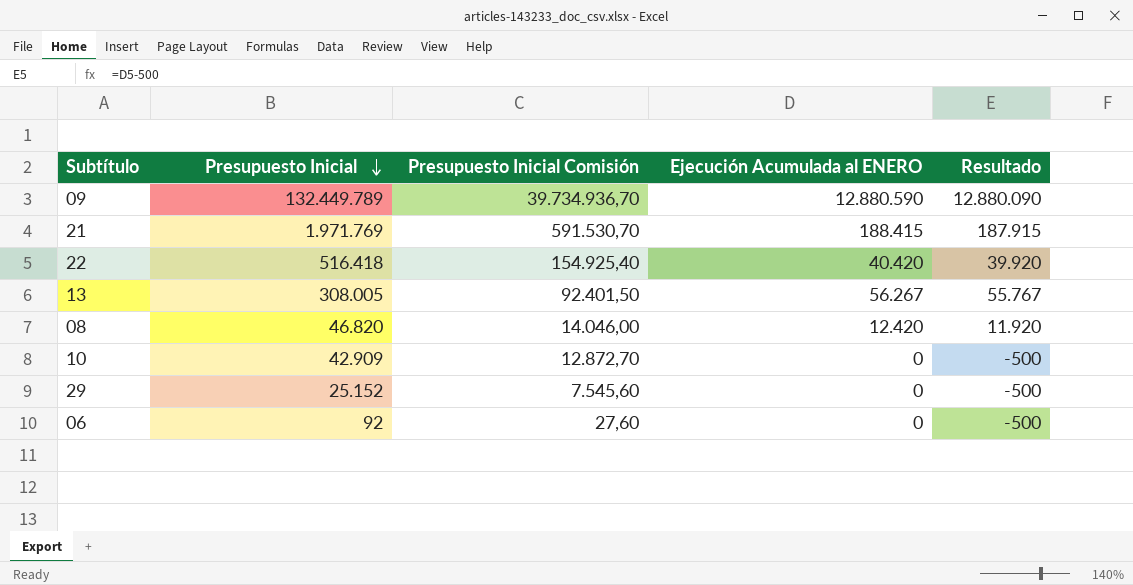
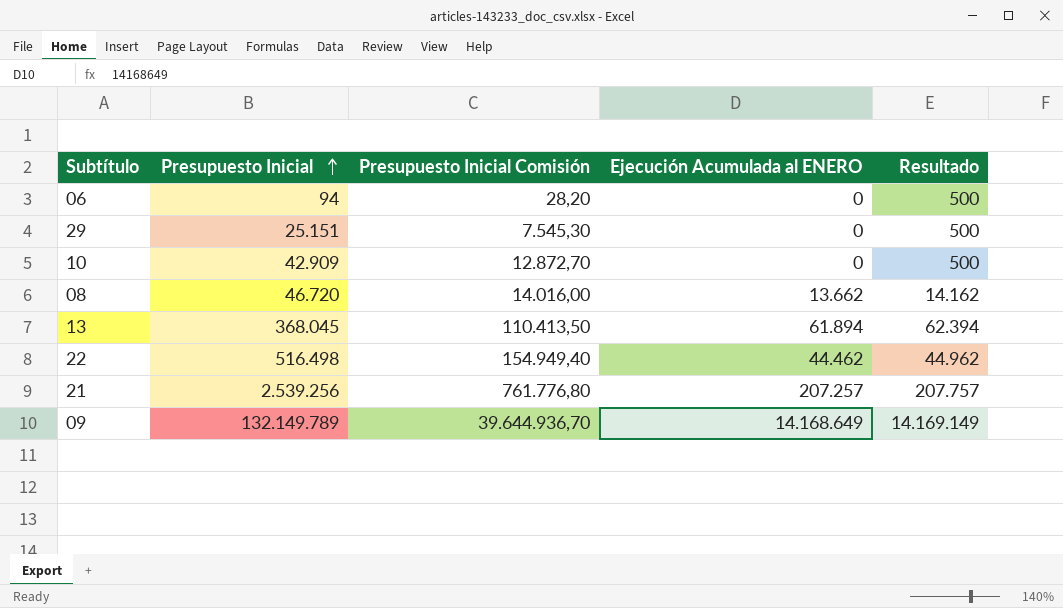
row order: Presupuesto Inicial descending -> Presupuesto Inicial ascending
column Resultado | formula: [Ejecución Acumulada al ENERO] - 500 -> [Ejecución Acumulada al ENERO] + 500
06 | Presupuesto Inicial: 92 -> 94
06 | Presupuesto Inicial Comisión: 27,60 -> 28,20
29 | Presupuesto Inicial: 25.152 -> 25.151
29 | Presupuesto Inicial Comisión: 7.545,60 -> 7.545,30
08 | Presupuesto Inicial: 46.820 -> 46.720
08 | Presupuesto Inicial Comisión: 14.046,00 -> 14.016,00
08 | Ejecución Acumulada al ENERO: 12.420 -> 13.662
13 | Presupuesto Inicial: 308.005 -> 368.045
13 | Presupuesto Inicial Comisión: 92.401,50 -> 110.413,50
13 | Ejecución Acumulada al ENERO: 56.267 -> 61.894
22 | Presupuesto Inicial: 516.418 -> 516.498
22 | Presupuesto Inicial Comisión: 154.925,40 -> 154.949,40
22 | Ejecución Acumulada al ENERO: 40.420 -> 44.462
21 | Presupuesto Inicial: 1.971.769 -> 2.539.256
21 | Presupuesto Inicial Comisión: 591.530,70 -> 761.776,80
21 | Ejecución Acumulada al ENERO: 188.415 -> 207.257
09 | Presupuesto Inicial: 132.449.789 -> 132.149.789
09 | Presupuesto Inicial Comisión: 39.734.936,70 -> 39.644.936,70
09 | Ejecución Acumulada al ENERO: 12.880.590 -> 14.168.649

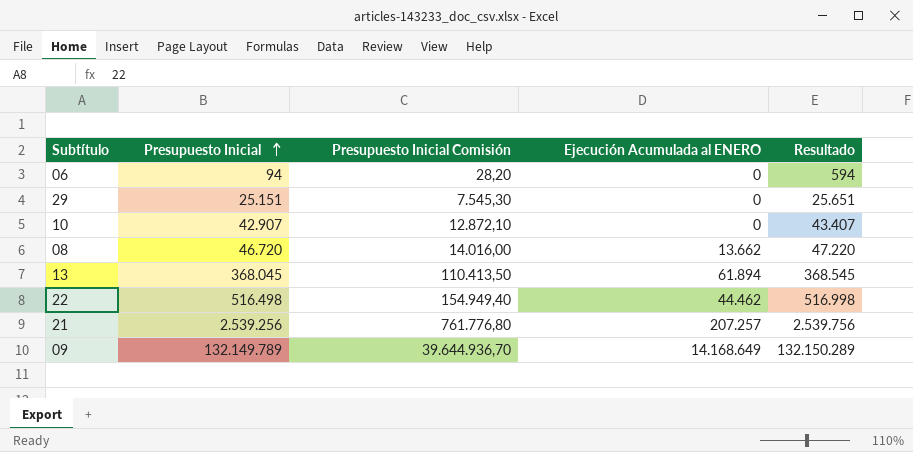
column Resultado | formula: [Ejecución Acumulada al ENERO] + 500 -> [Presupuesto Inicial] + 500
10 | Presupuesto Inicial: 42.909 -> 42.907
10 | Presupuesto Inicial Comisión: 12.872,70 -> 12.872,10

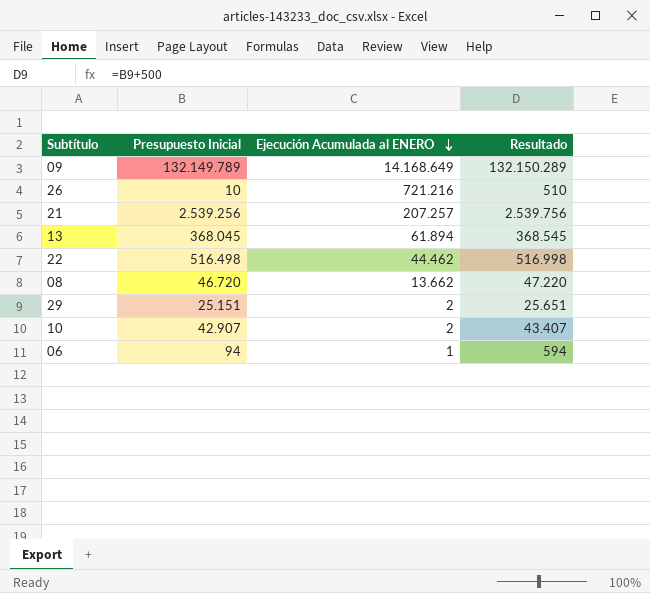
row order: Presupuesto Inicial ascending -> Ejecución Acumulada al ENERO descending
column Presupuesto Inicial Comisión | formula: [Presupuesto Inicial] * 0,3 -> none
row 26: none -> 10 | 721.216 | 510
29 | Ejecución Acumulada al ENERO: 0 -> 2
10 | Ejecución Acumulada al ENERO: 0 -> 2
06 | Ejecución Acumulada al ENERO: 0 -> 1

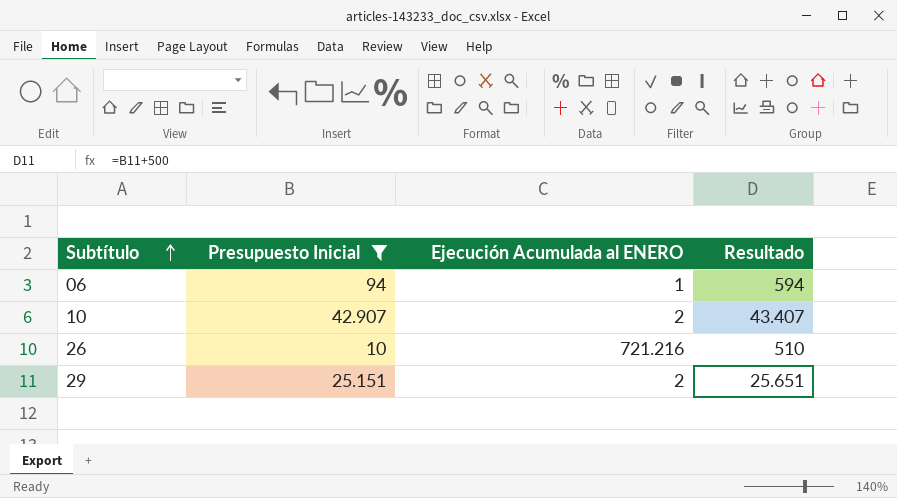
filter: none -> Presupuesto Inicial <= 42.907
row order: Ejecución Acumulada al ENERO descending -> Subtítulo ascending

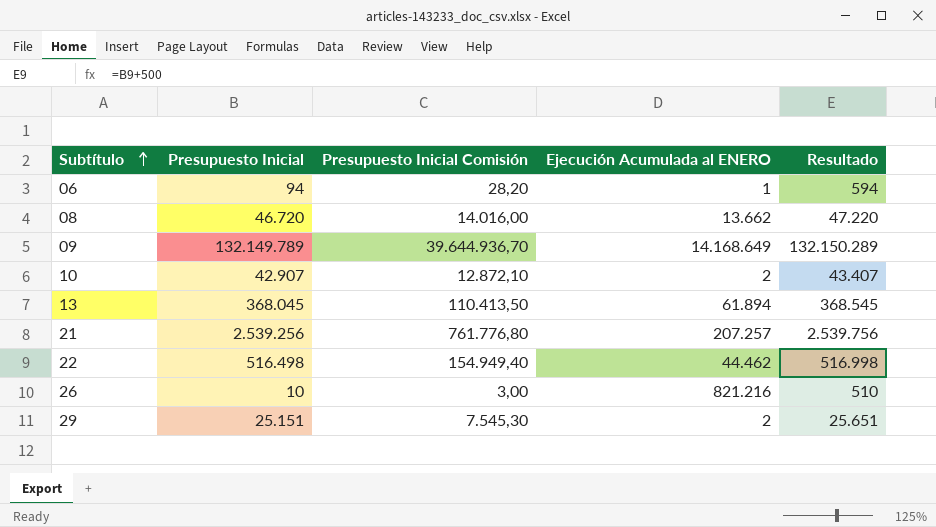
filter: Presupuesto Inicial <= 42.907 -> none
column Presupuesto Inicial Comisión | formula: none -> [Presupuesto Inicial] * 0,3
26 | Ejecución Acumulada al ENERO: 721.216 -> 821.216

